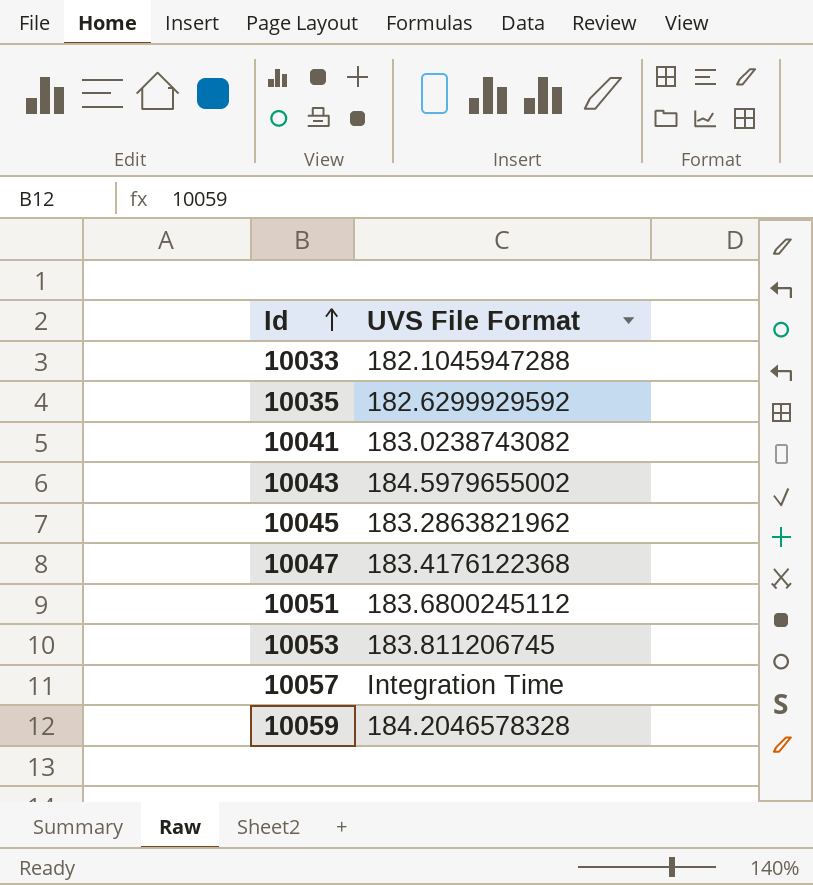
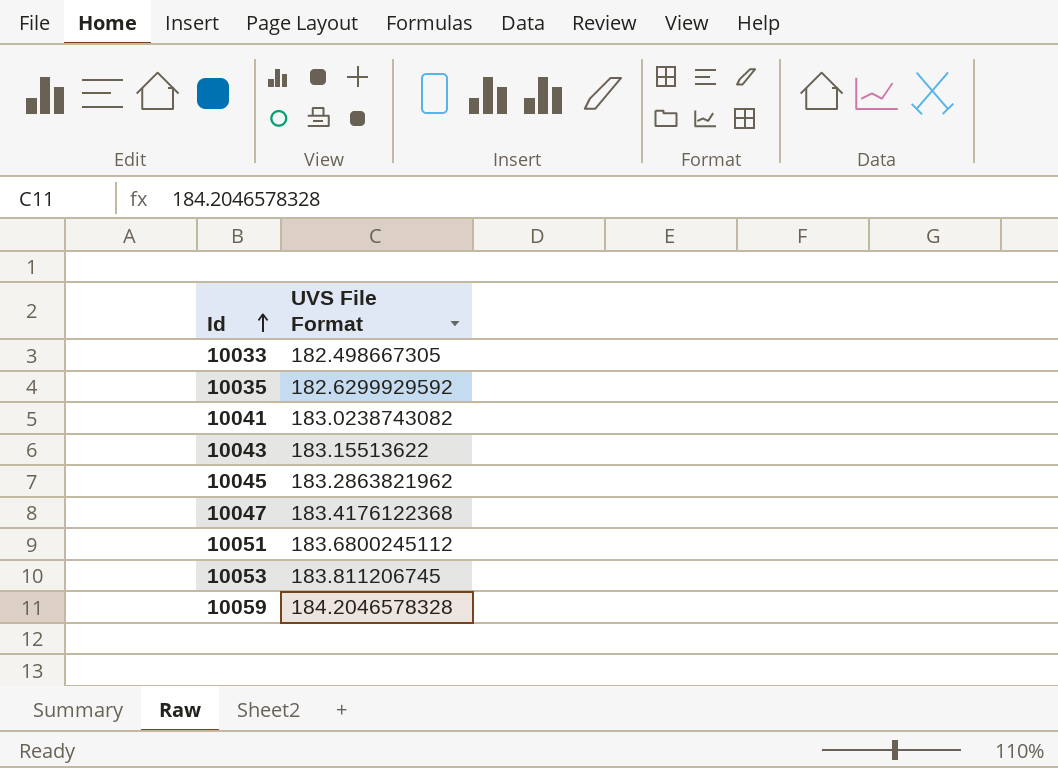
row 10057: Integration Time -> none
10033 | UVS File Format: 182.1045947288 -> 182.498667305
10043 | UVS File Format: 184.5979655002 -> 183.15513622

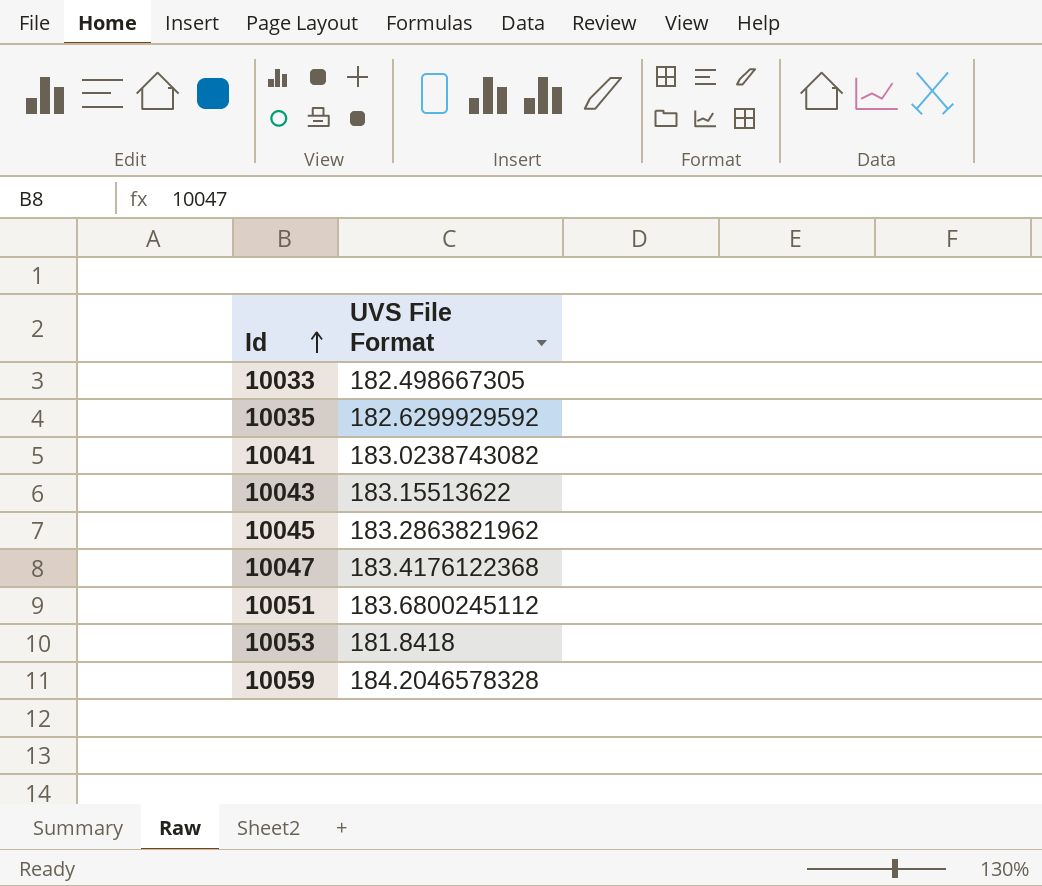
10053 | UVS File Format: 183.811206745 -> 181.8418

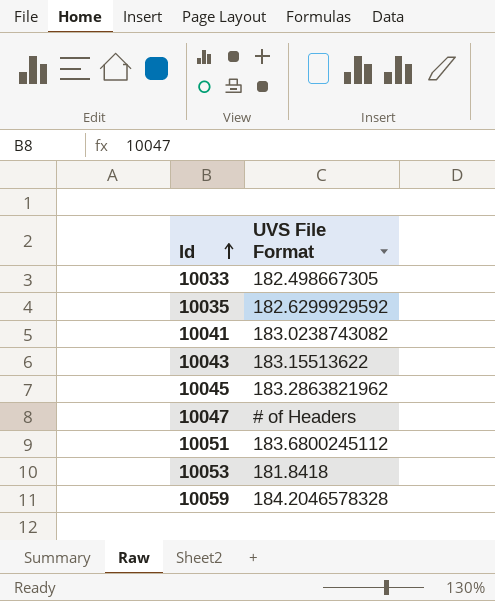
10047 | UVS File Format: 183.4176122368 -> # of Headers

